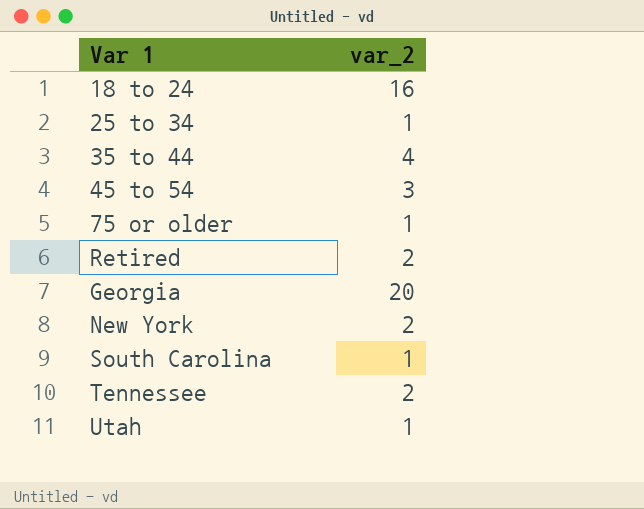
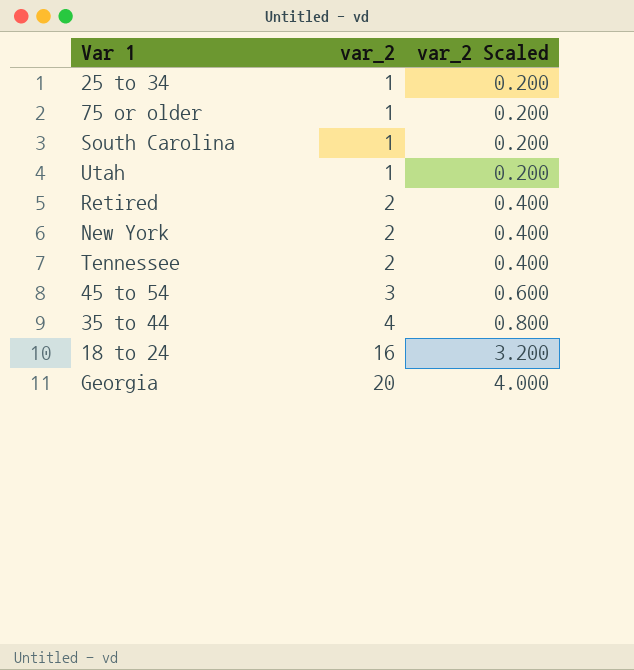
row order: none -> var_2 ascending
column var_2 Scaled | formula: none -> [var_2] * 0.2

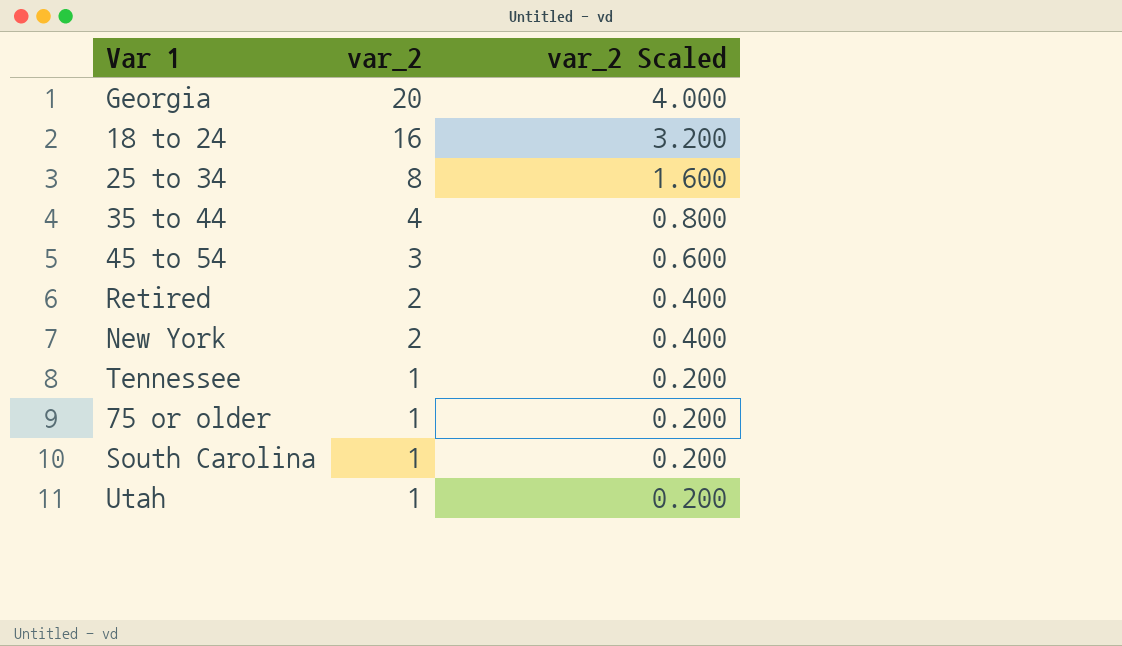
row order: var_2 ascending -> var_2 descending
25 to 34 | var_2: 1 -> 8
25 to 34 | var_2 Scaled: 0.200 -> 1.600
Tennessee | var_2: 2 -> 1
Tennessee | var_2 Scaled: 0.400 -> 0.200

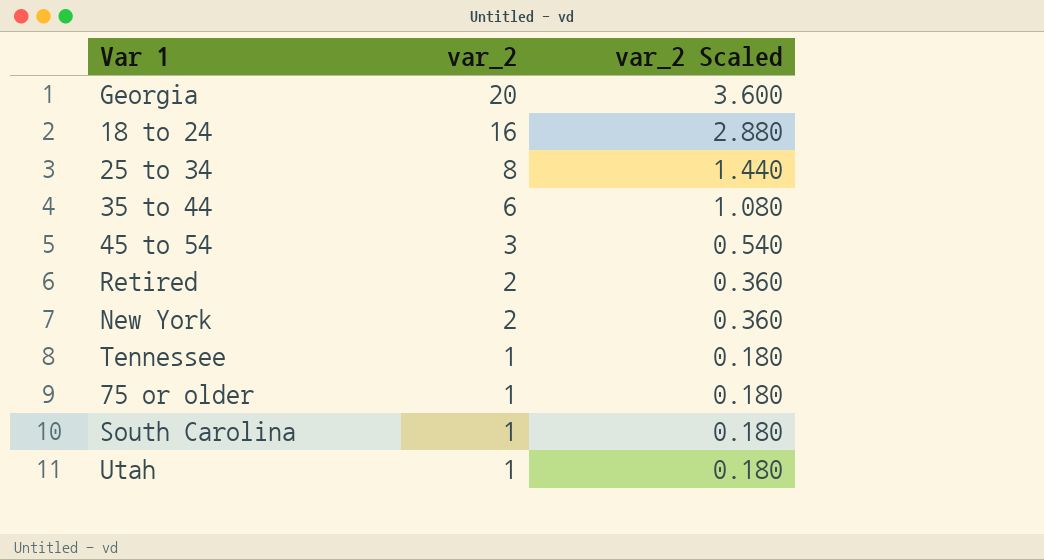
column var_2 Scaled | formula: [var_2] * 0.2 -> [var_2] * 0.18
35 to 44 | var_2: 4 -> 6

